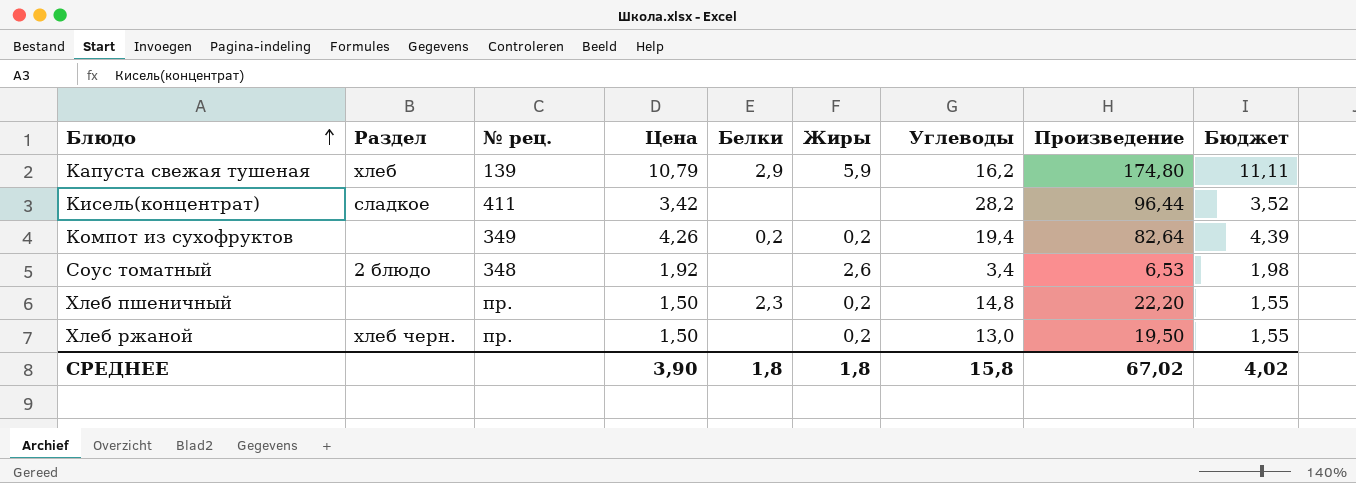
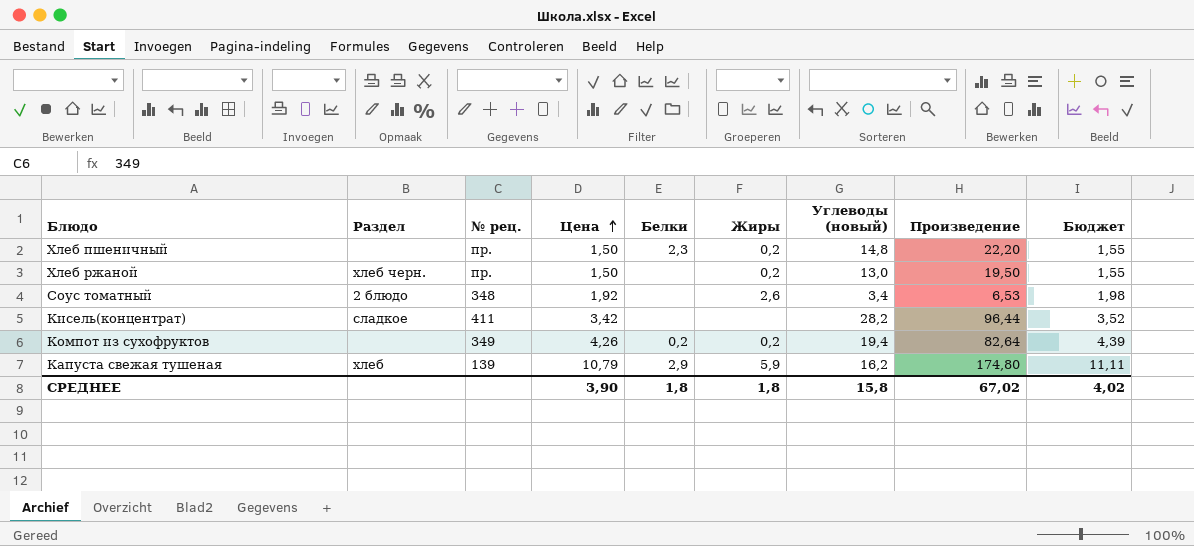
row order: Блюдо ascending -> Цена ascending
column name: Углеводы -> Углеводы (новый)

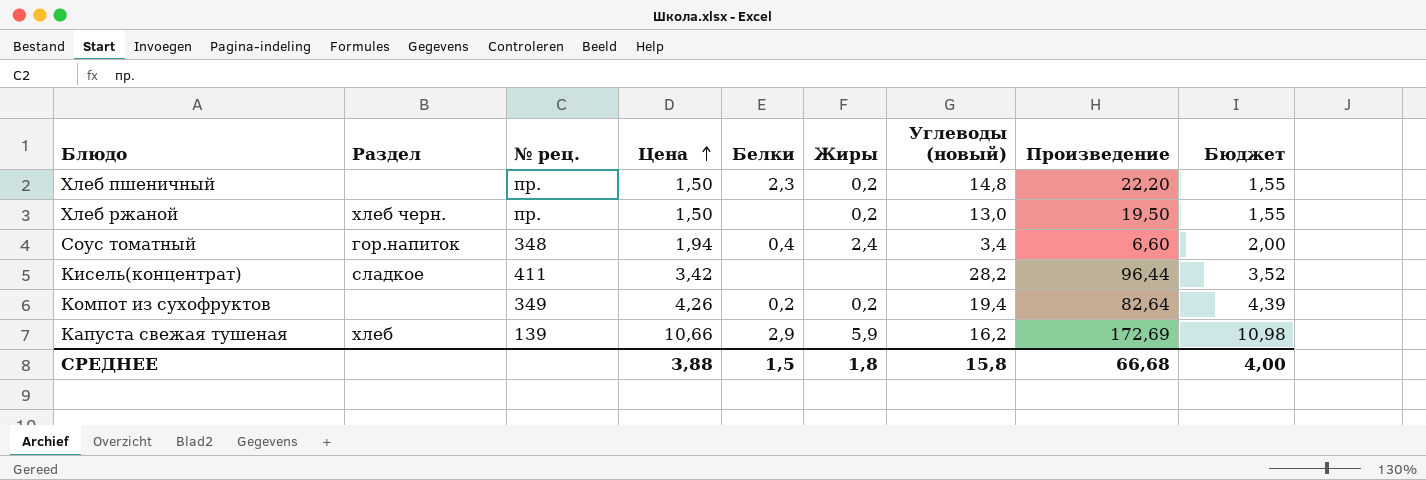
Соус томатный | Раздел: 2 блюдо -> гор.напиток
Соус томатный | Цена: 1,92 -> 1,94
Соус томатный | Белки: none -> 0,4
Соус томатный | Жиры: 2,6 -> 2,4
Соус томатный | Произведение: 6,53 -> 6,60
Соус томатный | Бюджет: 1,98 -> 2,00
Капуста свежая тушеная | Цена: 10,79 -> 10,66
Капуста свежая тушеная | Произведение: 174,80 -> 172,69
Капуста свежая тушеная | Бюджет: 11,11 -> 10,98
СРЕДНЕЕ | Цена: 3,90 -> 3,88
СРЕДНЕЕ | Белки: 1,8 -> 1,5
СРЕДНЕЕ | Произведение: 67,02 -> 66,68
СРЕДНЕЕ | Бюджет: 4,02 -> 4,00

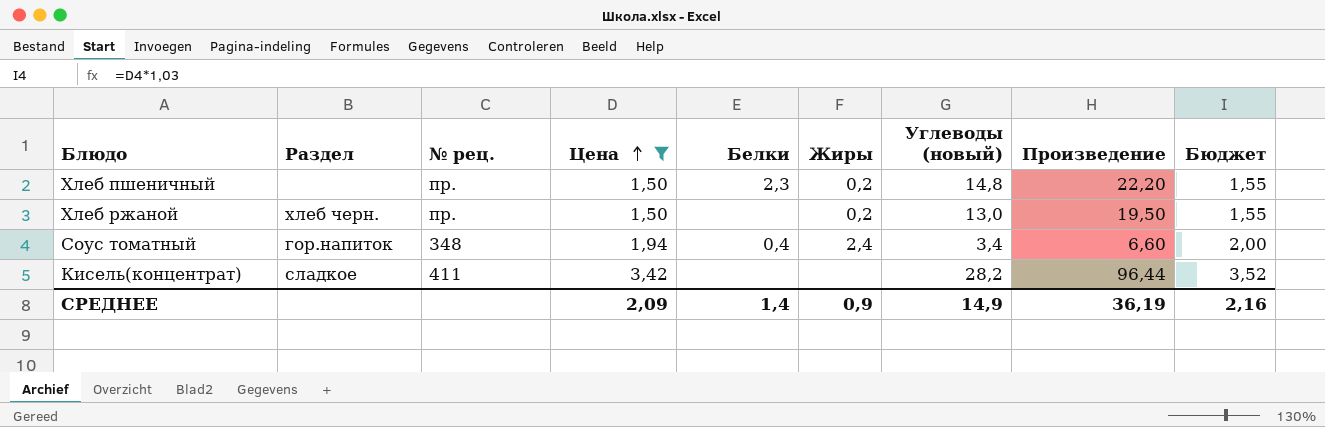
filter: none -> Цена <= 3,42
СРЕДНЕЕ | Цена: 3,88 -> 2,09
СРЕДНЕЕ | Белки: 1,5 -> 1,4
СРЕДНЕЕ | Жиры: 1,8 -> 0,9
СРЕДНЕЕ | Углеводы (новый): 15,8 -> 14,9
СРЕДНЕЕ | Произведение: 66,68 -> 36,19
СРЕДНЕЕ | Бюджет: 4,00 -> 2,16

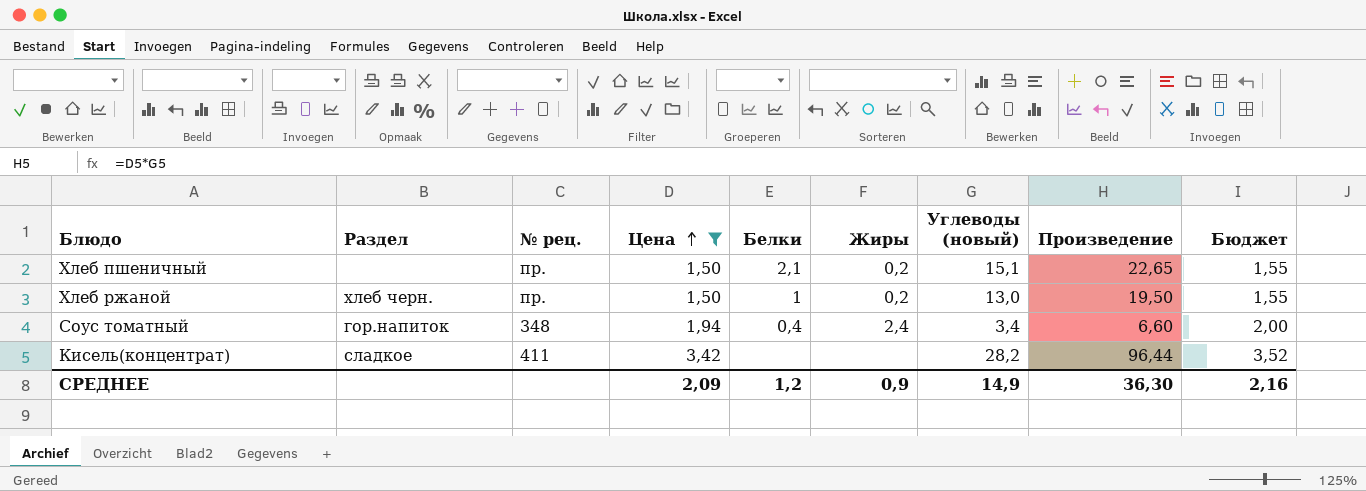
Хлеб пшеничный | Белки: 2,3 -> 2,1
Хлеб пшеничный | Углеводы (новый): 14,8 -> 15,1
Хлеб пшеничный | Произведение: 22,20 -> 22,65
Хлеб ржаной | Белки: none -> 1
СРЕДНЕЕ | Белки: 1,4 -> 1,2
СРЕДНЕЕ | Произведение: 36,19 -> 36,30

